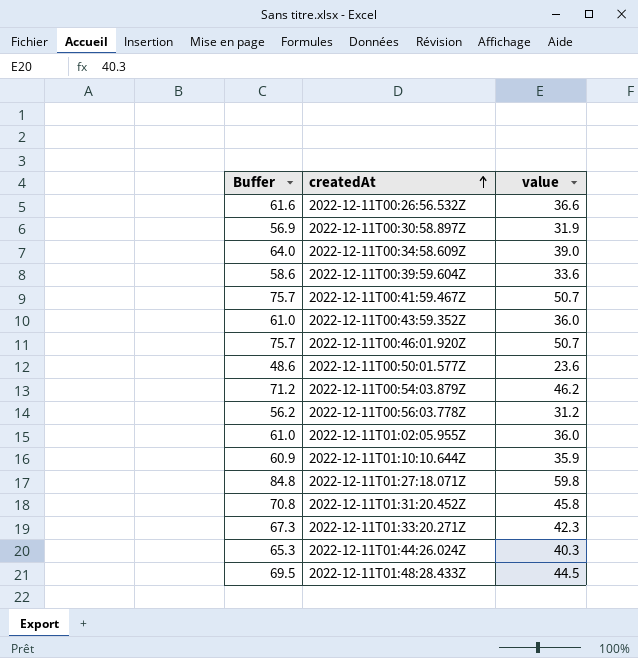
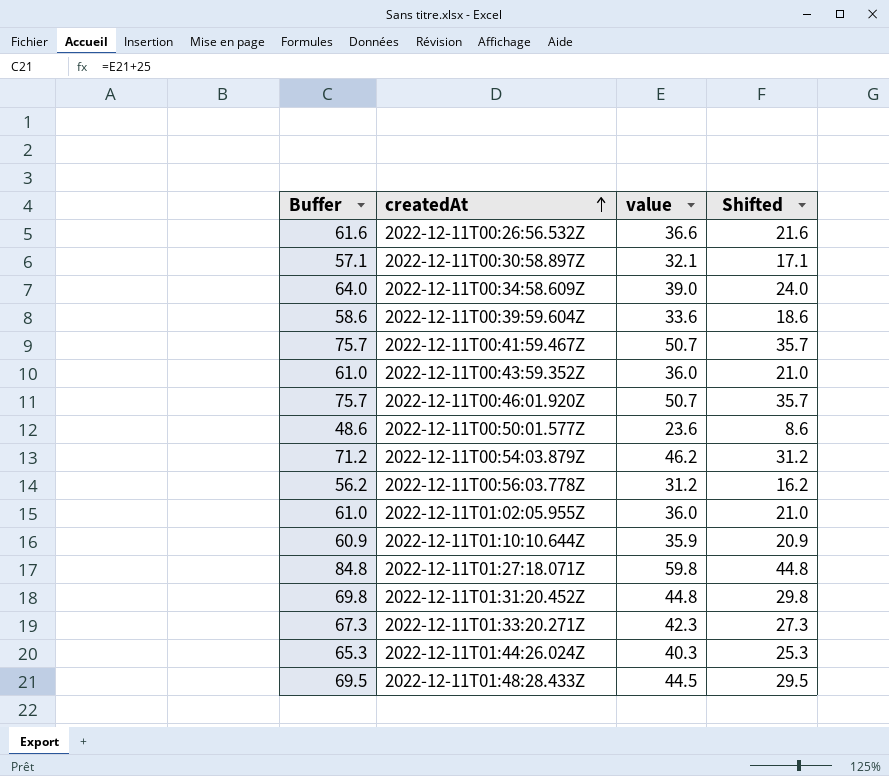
column Shifted | formula: none -> [value] - 15
2022-12-11T00:30:58.897Z | Buffer: 56.9 -> 57.1
2022-12-11T00:30:58.897Z | value: 31.9 -> 32.1
2022-12-11T01:31:20.452Z | Buffer: 70.8 -> 69.8
2022-12-11T01:31:20.452Z | value: 45.8 -> 44.8

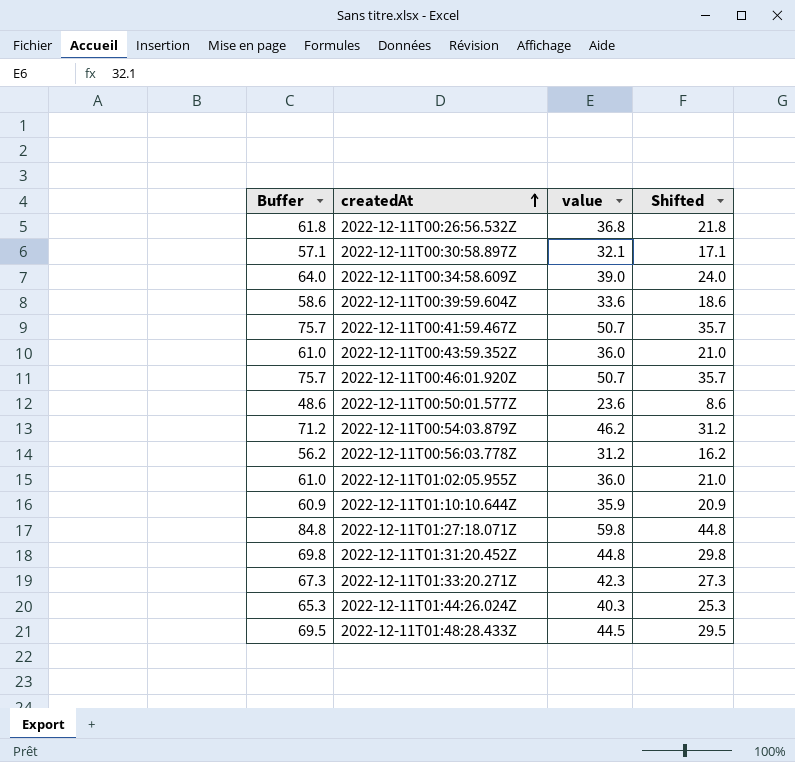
2022-12-11T00:26:56.532Z | Buffer: 61.6 -> 61.8
2022-12-11T00:26:56.532Z | value: 36.6 -> 36.8
2022-12-11T00:26:56.532Z | Shifted: 21.6 -> 21.8

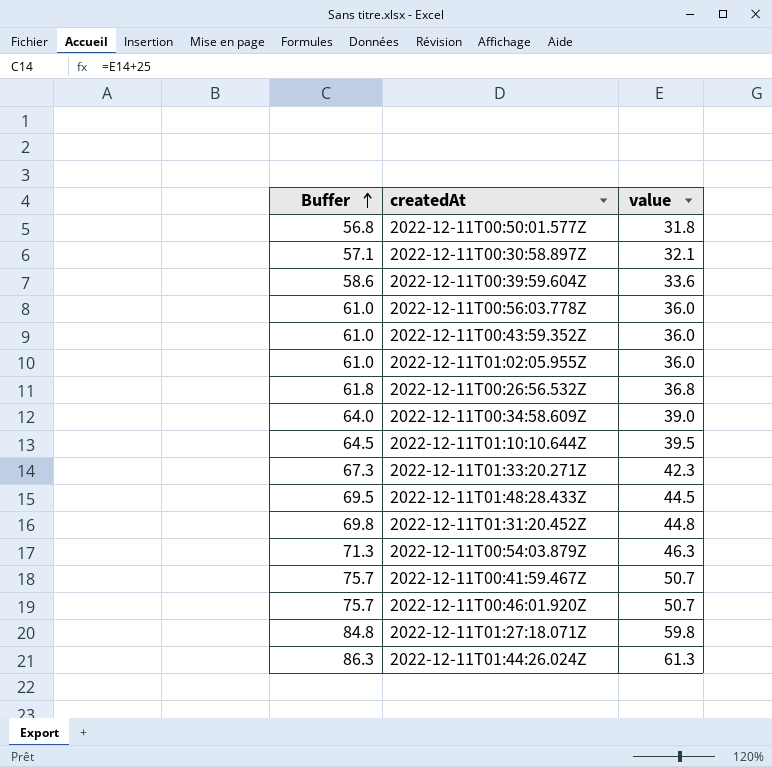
row order: createdAt ascending -> Buffer ascending
column Shifted | formula: [value] - 15 -> none
2022-12-11T00:50:01.577Z | Buffer: 48.6 -> 56.8
2022-12-11T00:50:01.577Z | value: 23.6 -> 31.8
2022-12-11T00:56:03.778Z | Buffer: 56.2 -> 61.0
2022-12-11T00:56:03.778Z | value: 31.2 -> 36.0
2022-12-11T01:10:10.644Z | Buffer: 60.9 -> 64.5
2022-12-11T01:10:10.644Z | value: 35.9 -> 39.5
2022-12-11T00:54:03.879Z | Buffer: 71.2 -> 71.3
2022-12-11T00:54:03.879Z | value: 46.2 -> 46.3
2022-12-11T01:44:26.024Z | Buffer: 65.3 -> 86.3
2022-12-11T01:44:26.024Z | value: 40.3 -> 61.3

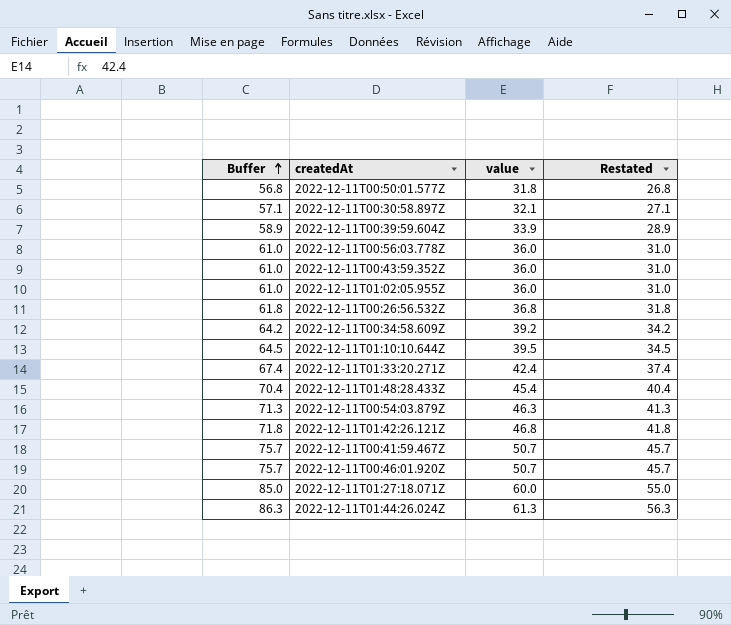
column Restated | formula: none -> [value] - 5
row 2022-12-11T01:31:20.452Z: 69.8 | 44.8 -> none
2022-12-11T00:39:59.604Z | Buffer: 58.6 -> 58.9
2022-12-11T00:39:59.604Z | value: 33.6 -> 33.9
2022-12-11T00:34:58.609Z | Buffer: 64.0 -> 64.2
2022-12-11T00:34:58.609Z | value: 39.0 -> 39.2
2022-12-11T01:33:20.271Z | Buffer: 67.3 -> 67.4
2022-12-11T01:33:20.271Z | value: 42.3 -> 42.4
2022-12-11T01:48:28.433Z | Buffer: 69.5 -> 70.4
2022-12-11T01:48:28.433Z | value: 44.5 -> 45.4
row 2022-12-11T01:42:26.121Z: none -> 71.8 | 46.8 | 41.8
2022-12-11T01:27:18.071Z | Buffer: 84.8 -> 85.0
2022-12-11T01:27:18.071Z | value: 59.8 -> 60.0

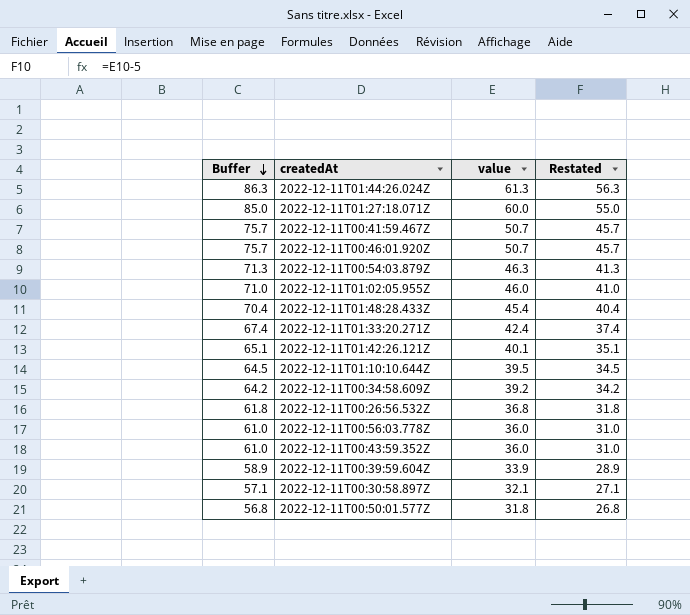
row order: Buffer ascending -> Buffer descending
2022-12-11T01:02:05.955Z | Buffer: 61.0 -> 71.0
2022-12-11T01:02:05.955Z | value: 36.0 -> 46.0
2022-12-11T01:02:05.955Z | Restated: 31.0 -> 41.0
2022-12-11T01:42:26.121Z | Buffer: 71.8 -> 65.1
2022-12-11T01:42:26.121Z | value: 46.8 -> 40.1
2022-12-11T01:42:26.121Z | Restated: 41.8 -> 35.1

